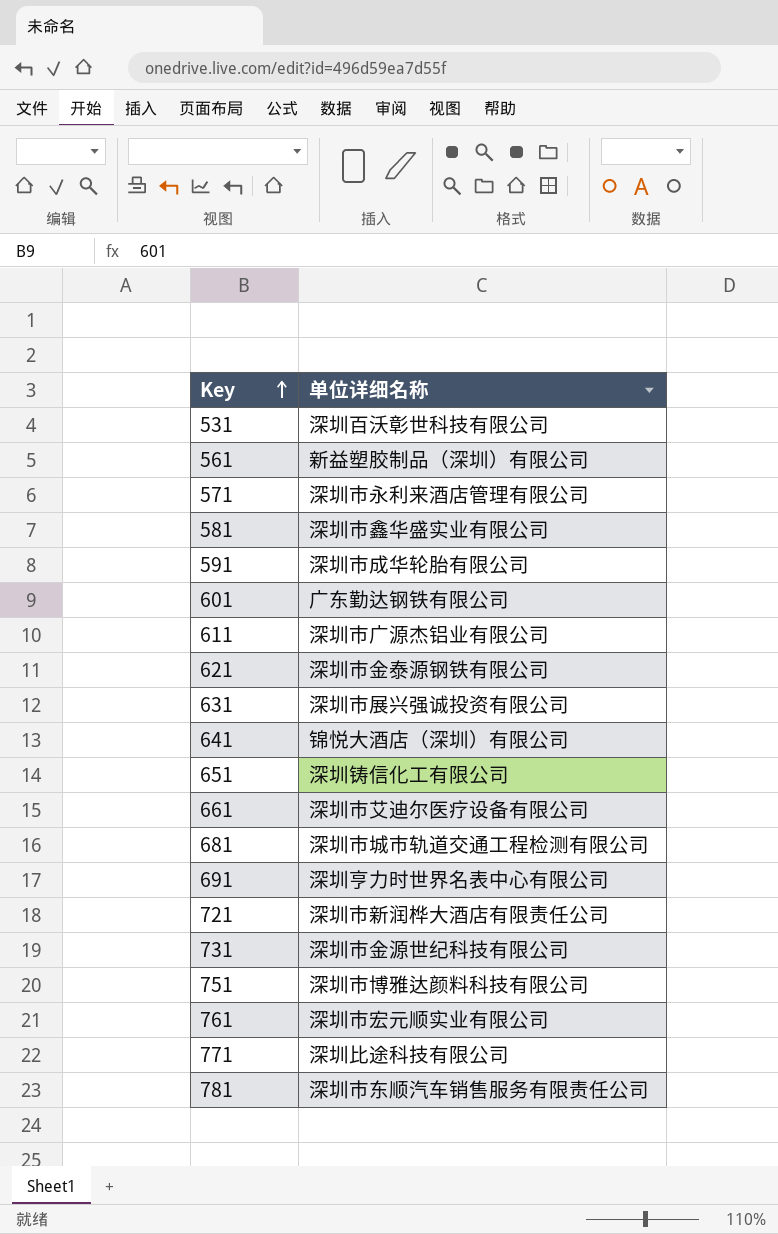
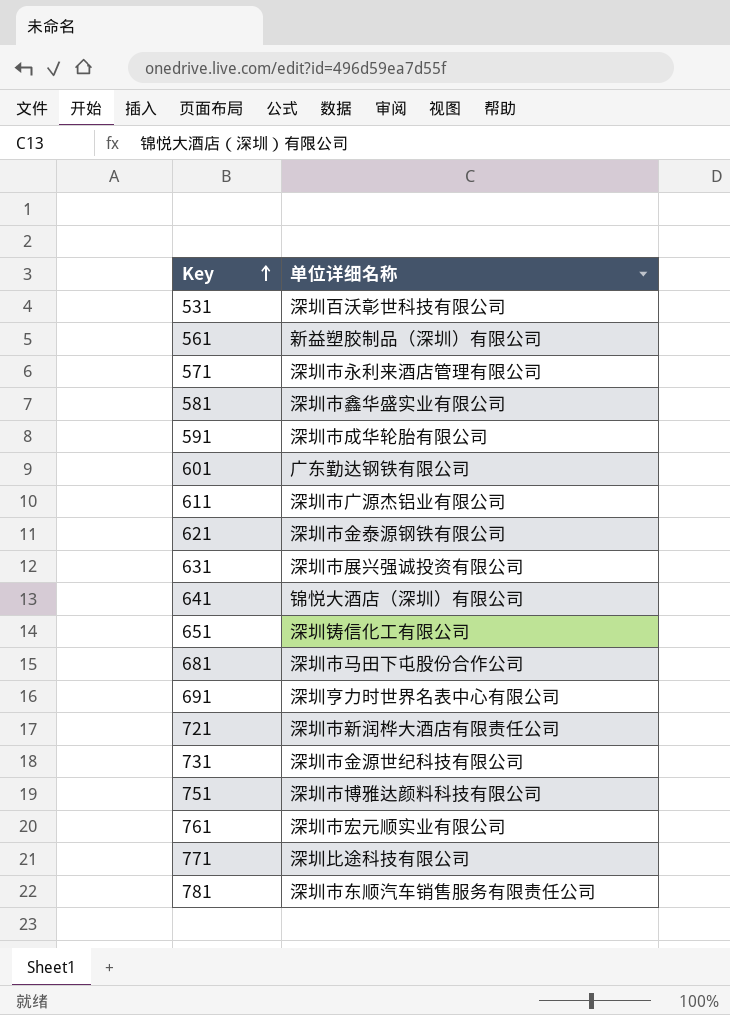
row 661: 深圳市艾迪尔医疗设备有限公司 -> none
681 | 单位详细名称: 深圳市城市轨道交通工程检测有限公司 -> 深圳市马田下屯股份合作公司

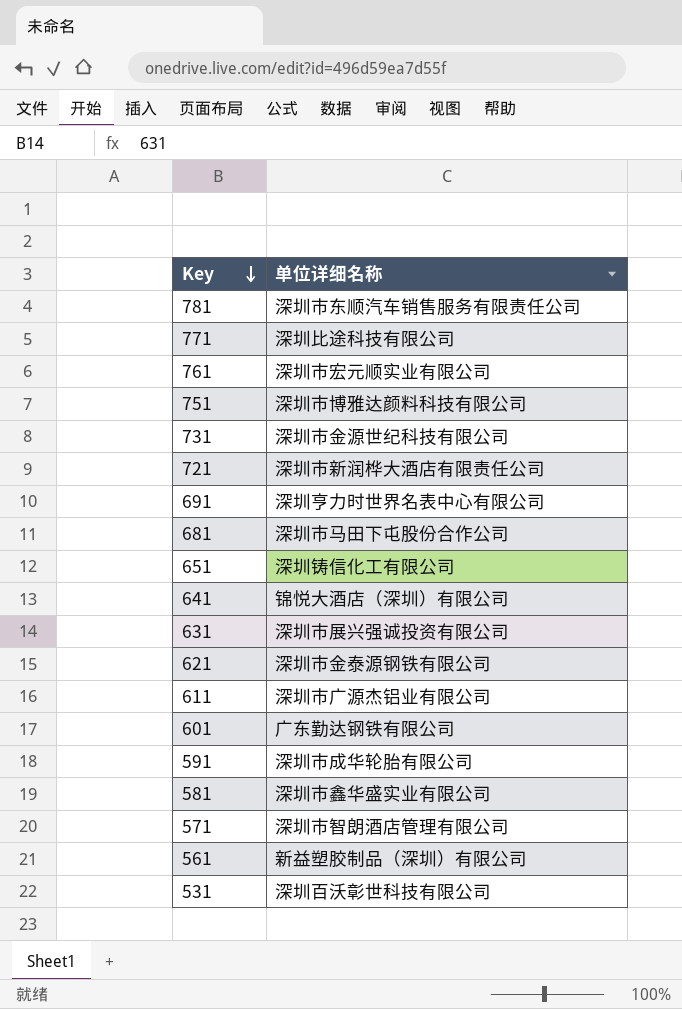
row order: Key ascending -> Key descending
571 | 单位详细名称: 深圳市永利来酒店管理有限公司 -> 深圳市智朗酒店管理有限公司

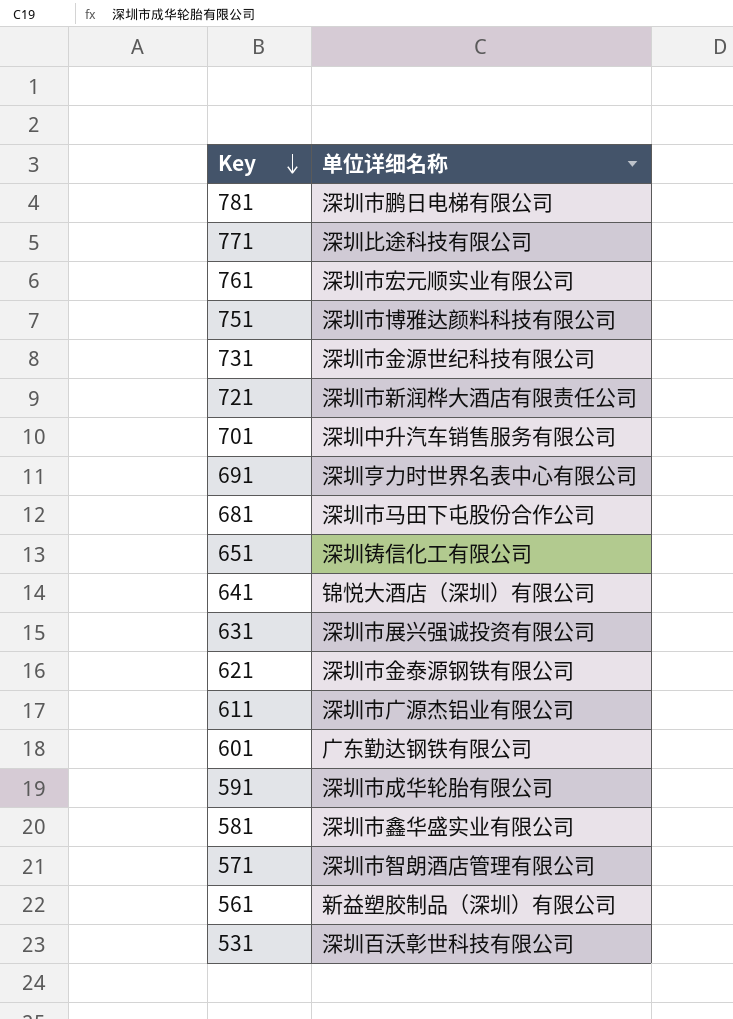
781 | 单位详细名称: 深圳市东顺汽车销售服务有限责任公司 -> 深圳市鹏日电梯有限公司
row 701: none -> 深圳中升汽车销售服务有限公司

